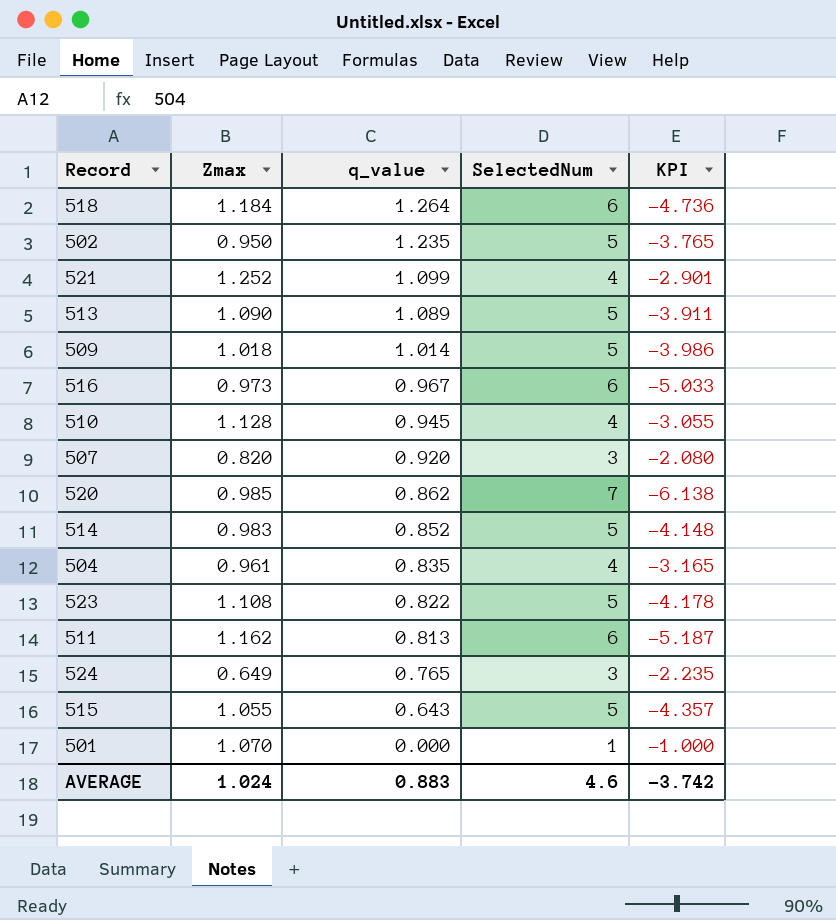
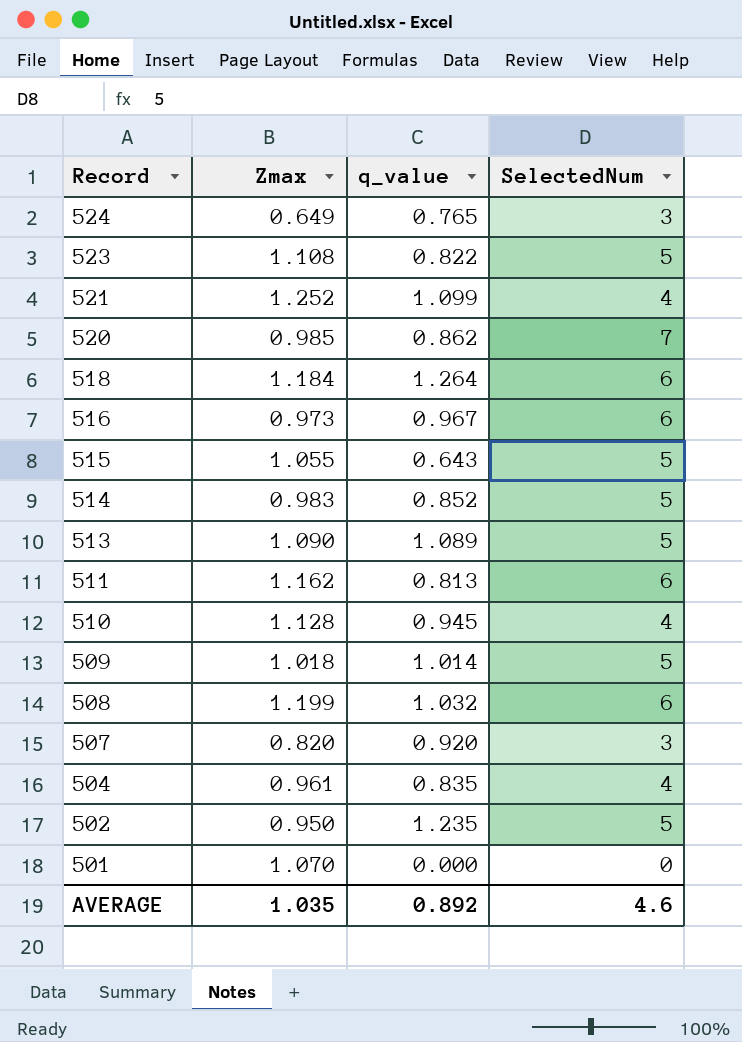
row order: q_value descending -> Record descending
column KPI | formula: [q_value] - [SelectedNum] -> none
row 508: none -> 1.199 | 1.032 | 6
501 | SelectedNum: 1 -> 0
AVERAGE | Zmax: 1.024 -> 1.035
AVERAGE | q_value: 0.883 -> 0.892

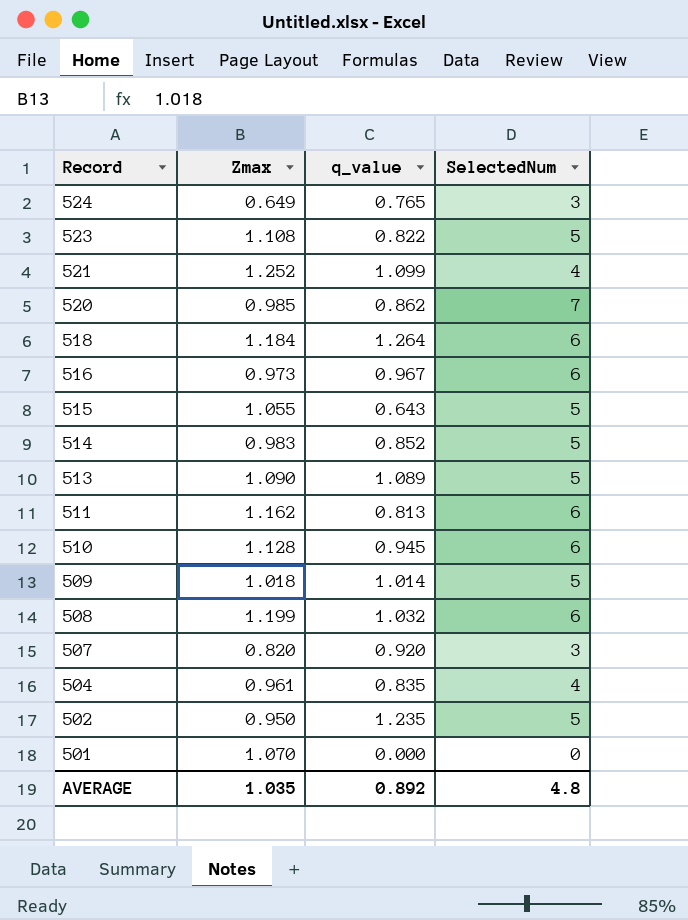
510 | SelectedNum: 4 -> 6
AVERAGE | SelectedNum: 4.6 -> 4.8

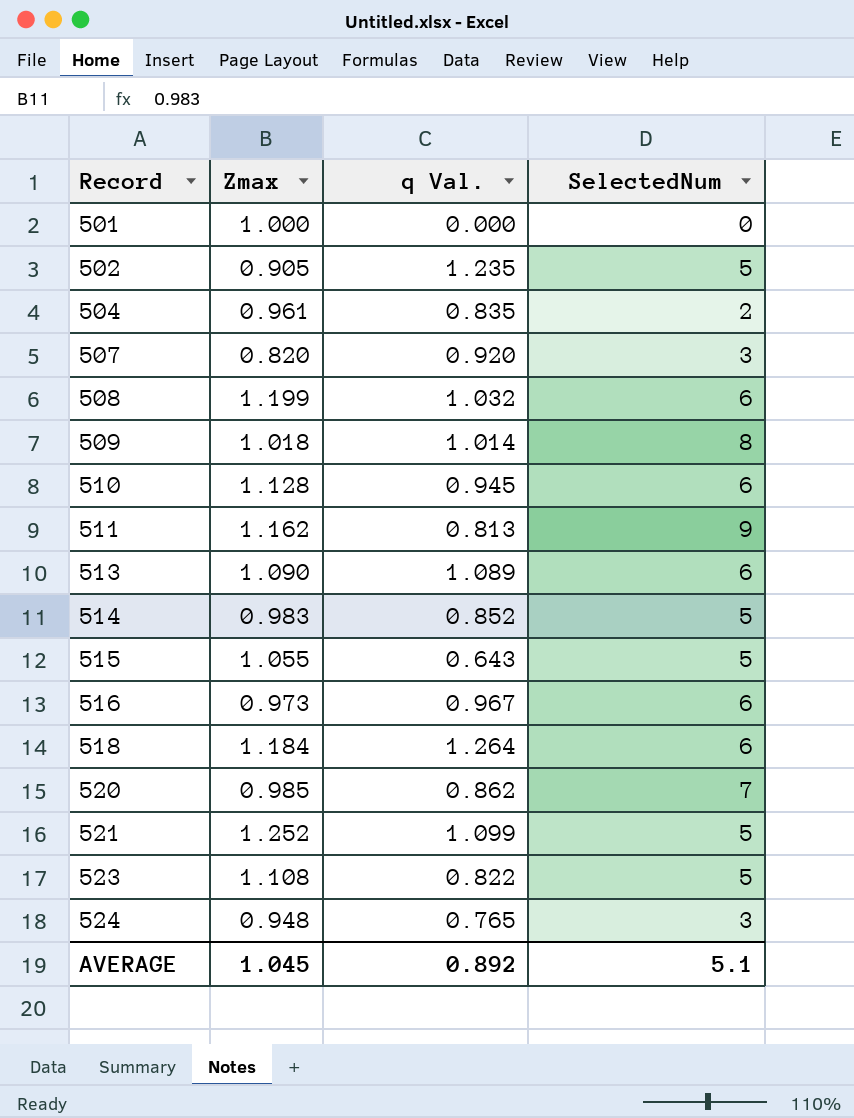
row order: Record descending -> Record ascending
column name: q_value -> q Val.
501 | Zmax: 1.070 -> 1.000
502 | Zmax: 0.950 -> 0.905
504 | SelectedNum: 4 -> 2
509 | SelectedNum: 5 -> 8
511 | SelectedNum: 6 -> 9
513 | SelectedNum: 5 -> 6
521 | SelectedNum: 4 -> 5
524 | Zmax: 0.649 -> 0.948
AVERAGE | Zmax: 1.035 -> 1.045
AVERAGE | SelectedNum: 4.8 -> 5.1

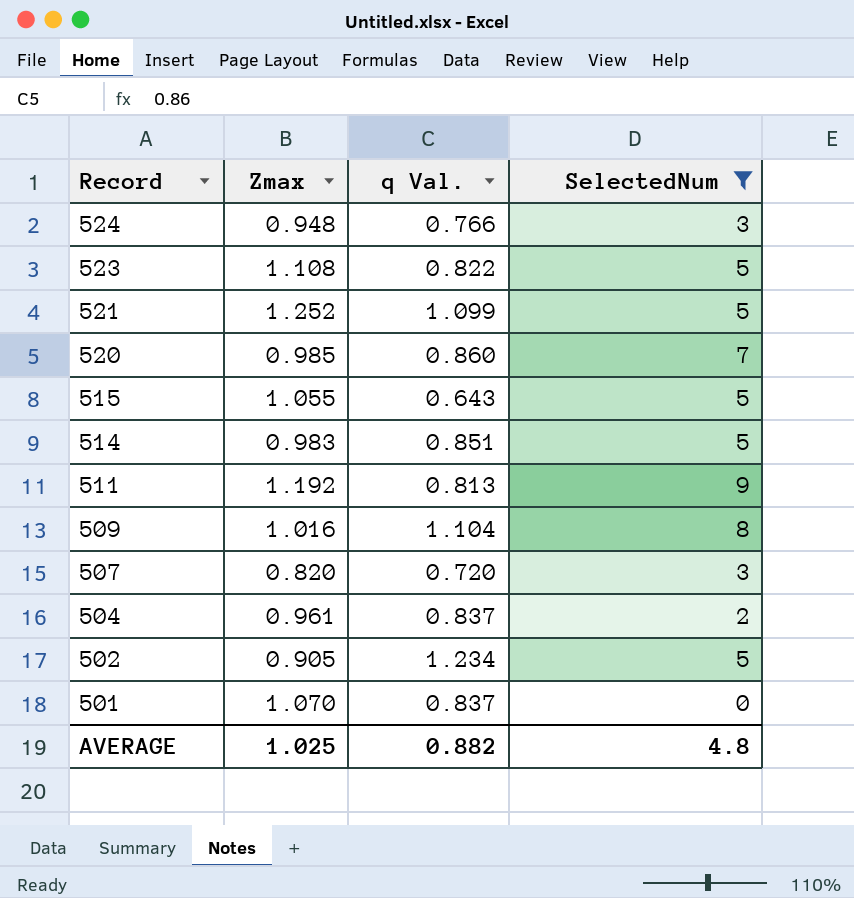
filter: none -> SelectedNum != 6
row order: Record ascending -> Record descending
524 | q Val.: 0.765 -> 0.766
520 | q Val.: 0.862 -> 0.860
514 | q Val.: 0.852 -> 0.851
511 | Zmax: 1.162 -> 1.192
509 | Zmax: 1.018 -> 1.016
509 | q Val.: 1.014 -> 1.104
507 | q Val.: 0.920 -> 0.720
504 | q Val.: 0.835 -> 0.837
502 | q Val.: 1.235 -> 1.234
501 | Zmax: 1.000 -> 1.070
501 | q Val.: 0.000 -> 0.837
AVERAGE | Zmax: 1.045 -> 1.025
AVERAGE | q Val.: 0.892 -> 0.882
AVERAGE | SelectedNum: 5.1 -> 4.8

